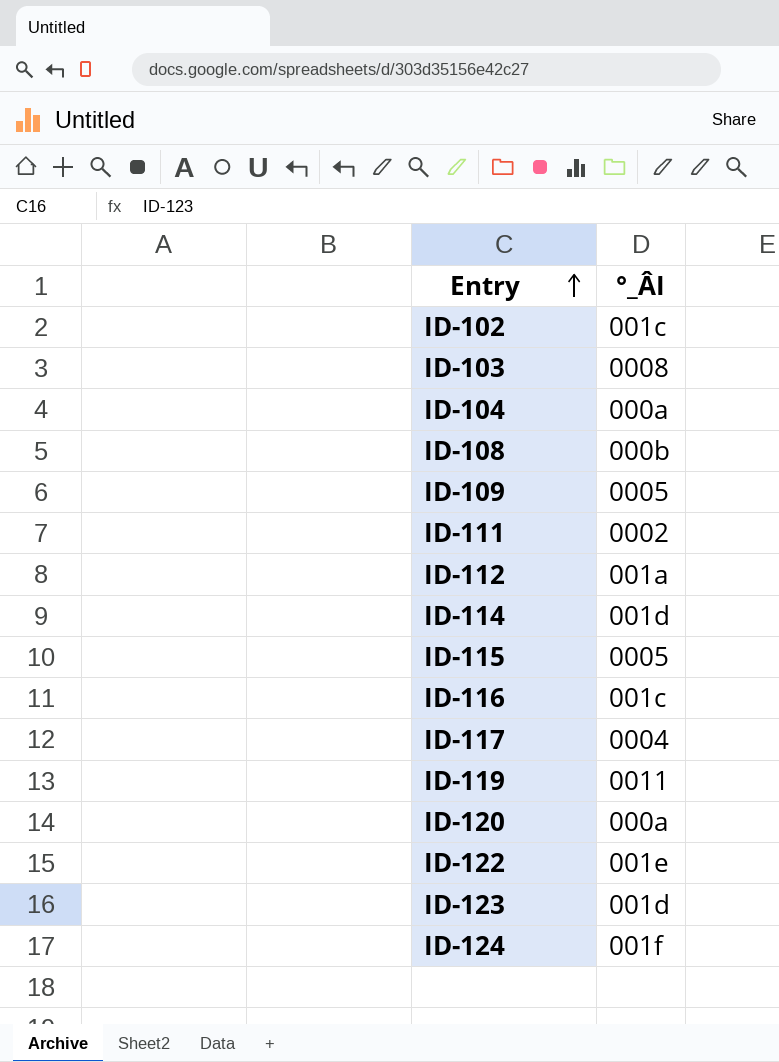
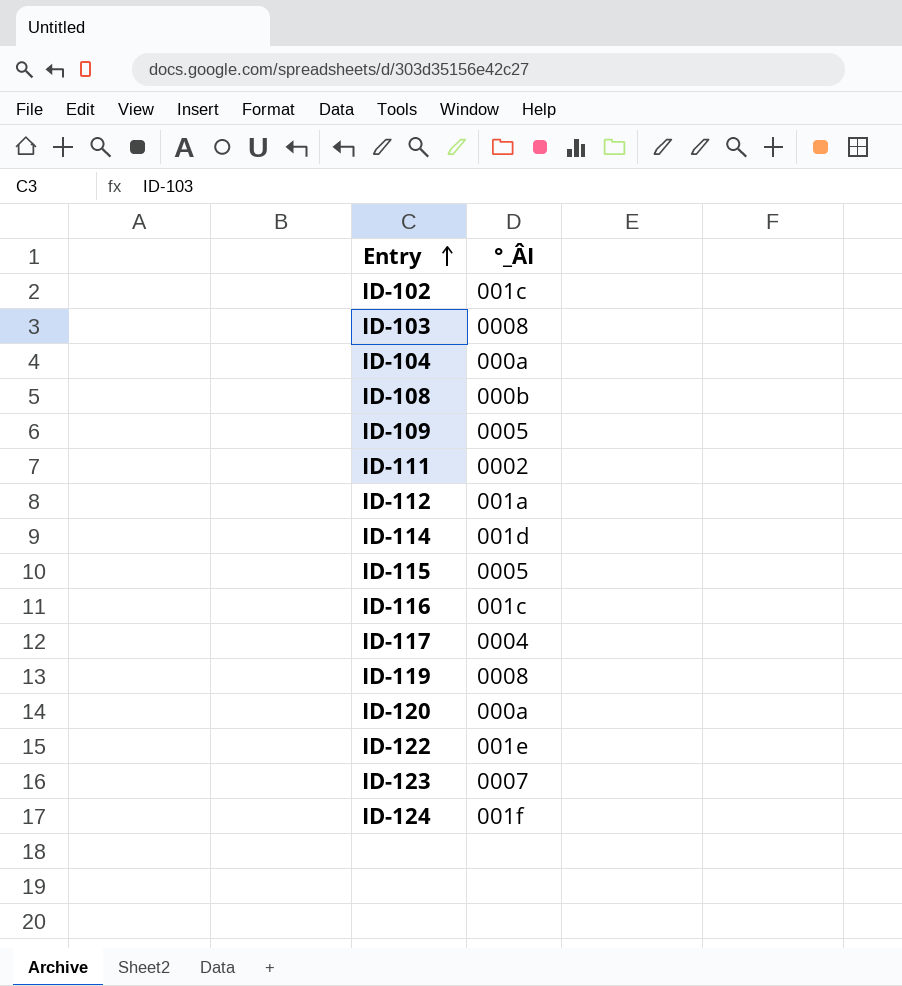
ID-119 | °_ÂI: 0011 -> 0008
ID-123 | °_ÂI: 001d -> 0007

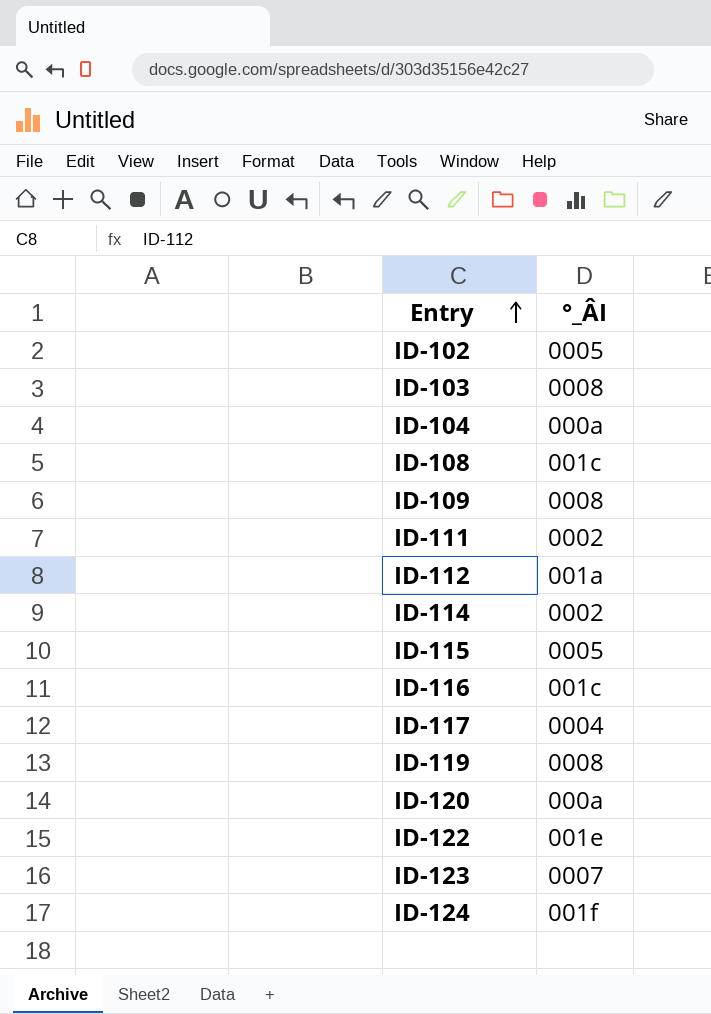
ID-102 | °_ÂI: 001c -> 0005
ID-108 | °_ÂI: 000b -> 001c
ID-109 | °_ÂI: 0005 -> 0008
ID-114 | °_ÂI: 001d -> 0002

